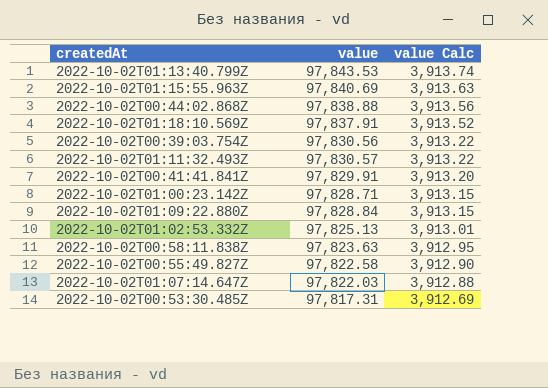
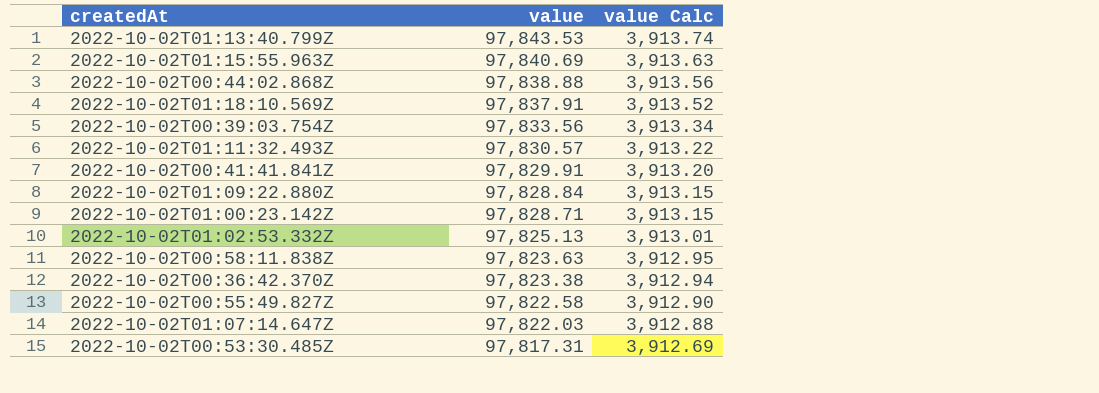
row order: value Calc descending -> value descending
2022-10-02T00:39:03.754Z | value: 97,830.56 -> 97,833.56
2022-10-02T00:39:03.754Z | value Calc: 3,913.22 -> 3,913.34
row 2022-10-02T00:36:42.370Z: none -> 97,823.38 | 3,912.94

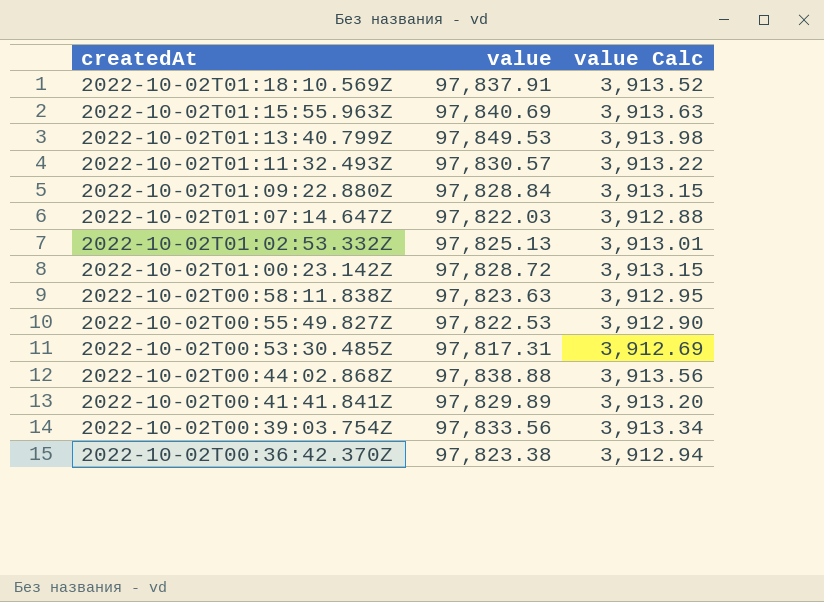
row order: value descending -> createdAt descending
2022-10-02T01:13:40.799Z | value: 97,843.53 -> 97,849.53
2022-10-02T01:13:40.799Z | value Calc: 3,913.74 -> 3,913.98
2022-10-02T01:00:23.142Z | value: 97,828.71 -> 97,828.72
2022-10-02T00:55:49.827Z | value: 97,822.58 -> 97,822.53
2022-10-02T00:41:41.841Z | value: 97,829.91 -> 97,829.89

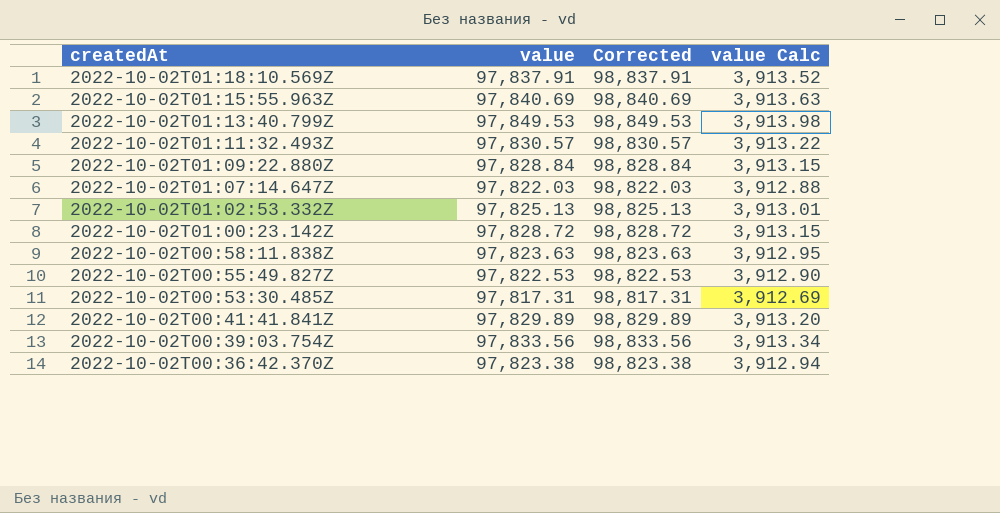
column Corrected | formula: none -> [value] + 1000
row 2022-10-02T00:44:02.868Z: 97,838.88 | 3,913.56 -> none

